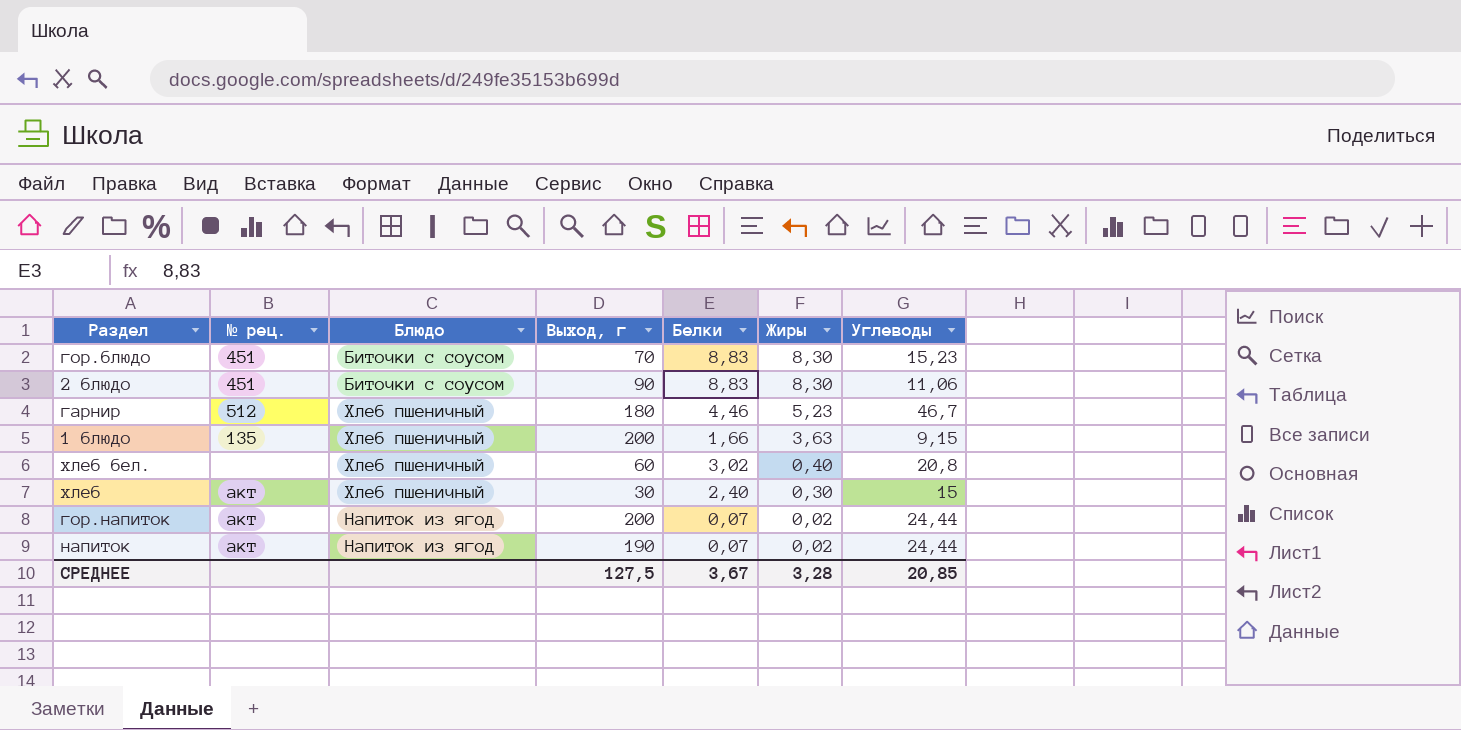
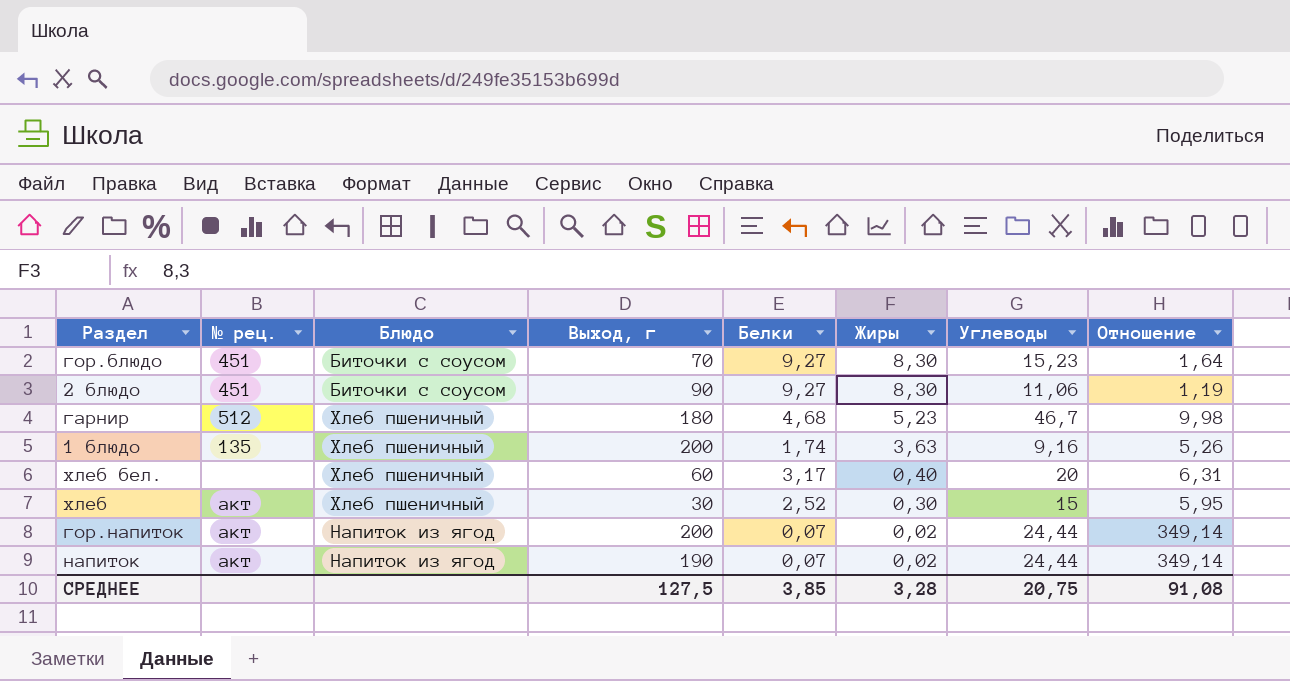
column Отношение | formula: none -> [Углеводы] / [Белки]
гор.блюдо | Белки: 8,83 -> 9,27
2 блюдо | Белки: 8,83 -> 9,27
гарнир | Белки: 4,46 -> 4,68
1 блюдо | Белки: 1,66 -> 1,74
1 блюдо | Углеводы: 9,15 -> 9,16
хлеб бел. | Белки: 3,02 -> 3,17
хлеб бел. | Углеводы: 20,8 -> 20
хлеб | Белки: 2,40 -> 2,52
СРЕДНЕЕ | Белки: 3,67 -> 3,85
СРЕДНЕЕ | Углеводы: 20,85 -> 20,75

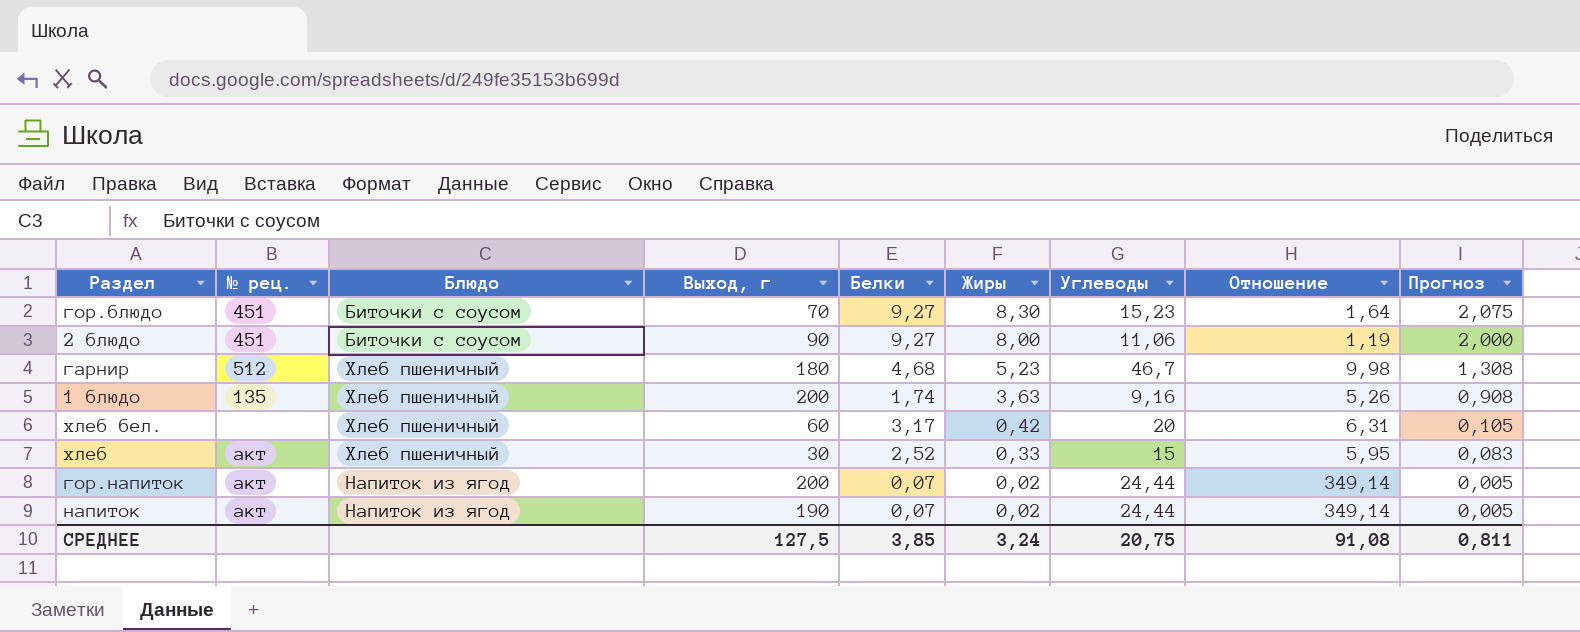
column Прогноз | formula: none -> [Жиры] * 0,25
2 блюдо | Жиры: 8,30 -> 8,00
хлеб бел. | Жиры: 0,40 -> 0,42
хлеб | Жиры: 0,30 -> 0,33
СРЕДНЕЕ | Жиры: 3,28 -> 3,24

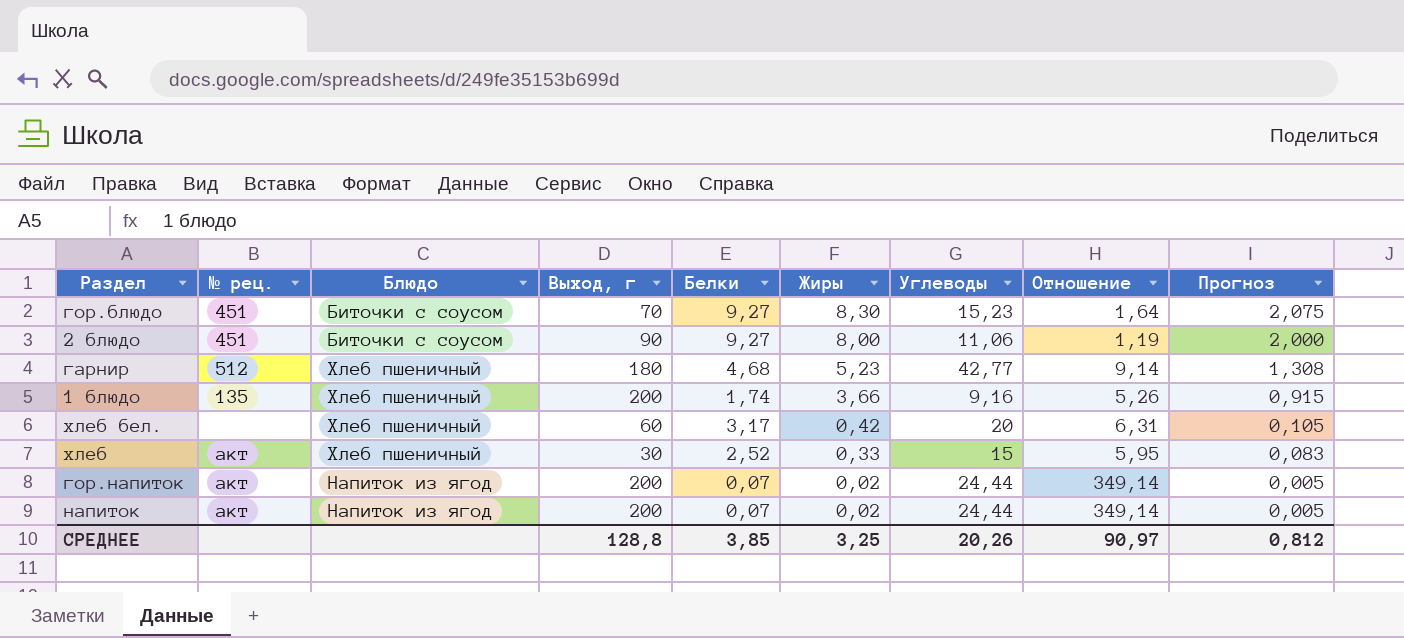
гарнир | Углеводы: 46,7 -> 42,77
гарнир | Отношение: 9,98 -> 9,14
1 блюдо | Жиры: 3,63 -> 3,66
1 блюдо | Прогноз: 0,908 -> 0,915
напиток | Выход, г: 190 -> 200
СРЕДНЕЕ | Выход, г: 127,5 -> 128,8
СРЕДНЕЕ | Жиры: 3,24 -> 3,25
СРЕДНЕЕ | Углеводы: 20,75 -> 20,26
СРЕДНЕЕ | Отношение: 91,08 -> 90,97
СРЕДНЕЕ | Прогноз: 0,811 -> 0,812

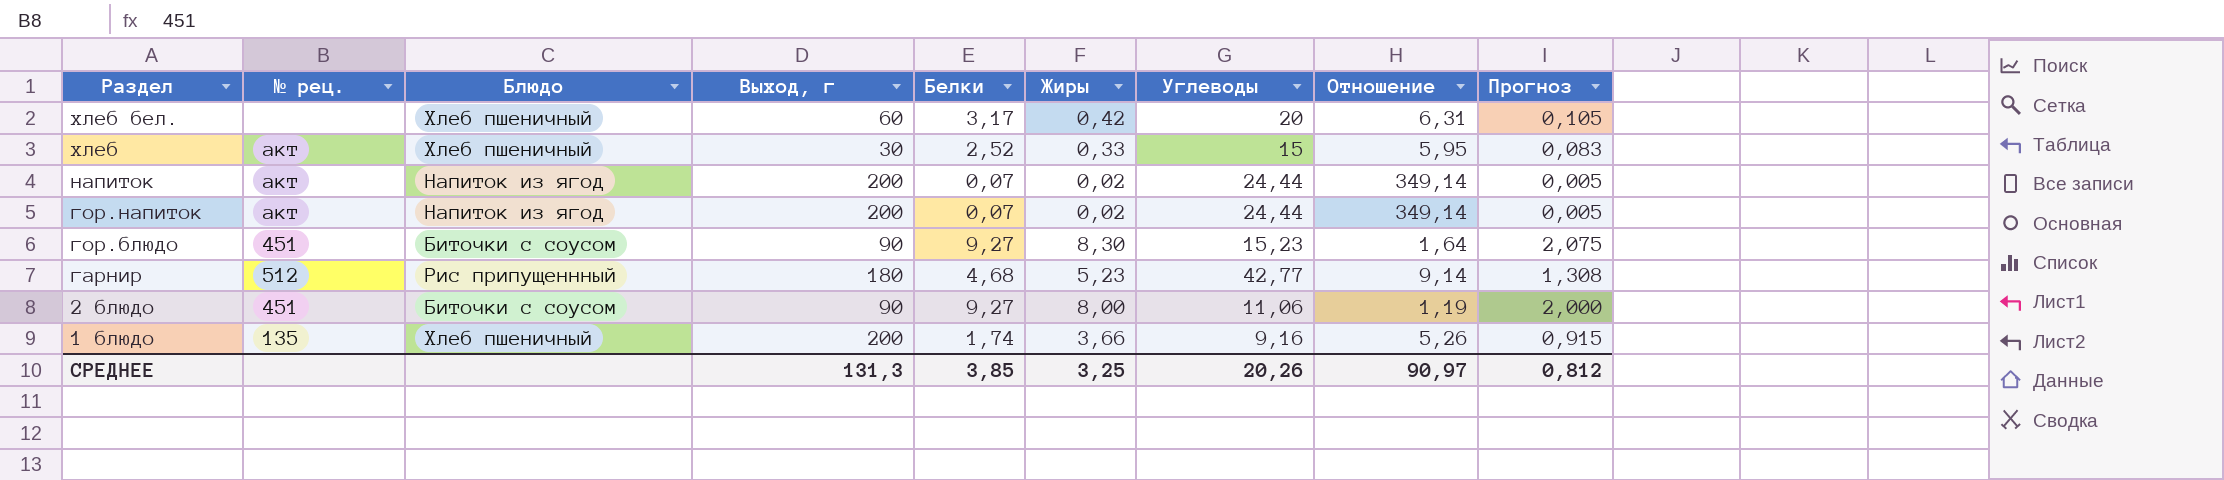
row order: Жиры descending -> Раздел descending
гор.блюдо | Выход, г: 70 -> 90
гарнир | Блюдо: Хлеб пшеничный -> Рис припущеннный
СРЕДНЕЕ | Выход, г: 128,8 -> 131,3

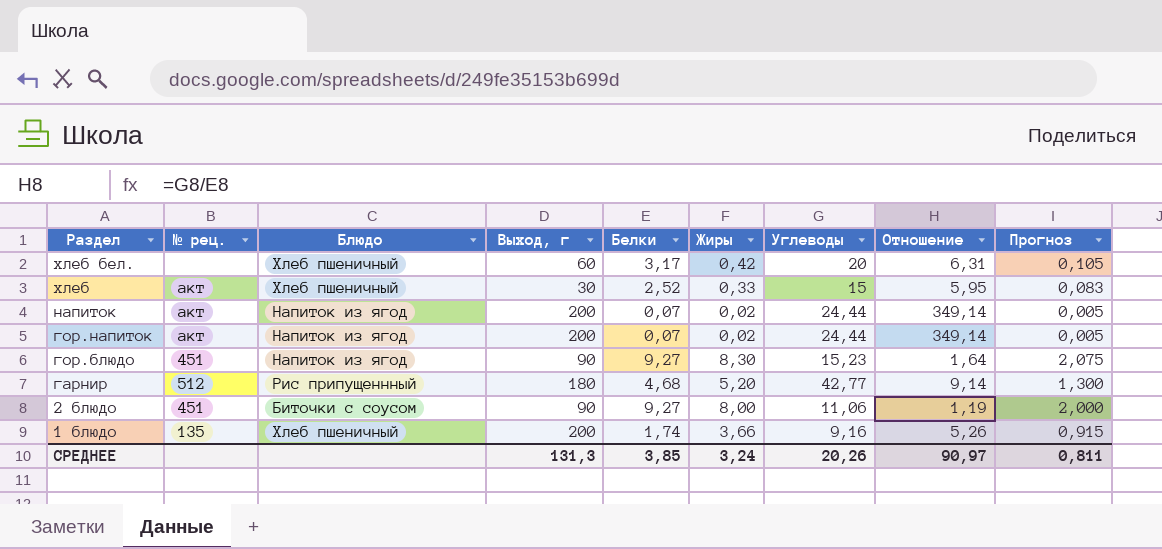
гор.блюдо | Блюдо: Биточки с соусом -> Напиток из ягод
гарнир | Жиры: 5,23 -> 5,20
гарнир | Прогноз: 1,308 -> 1,300
СРЕДНЕЕ | Жиры: 3,25 -> 3,24
СРЕДНЕЕ | Прогноз: 0,812 -> 0,811

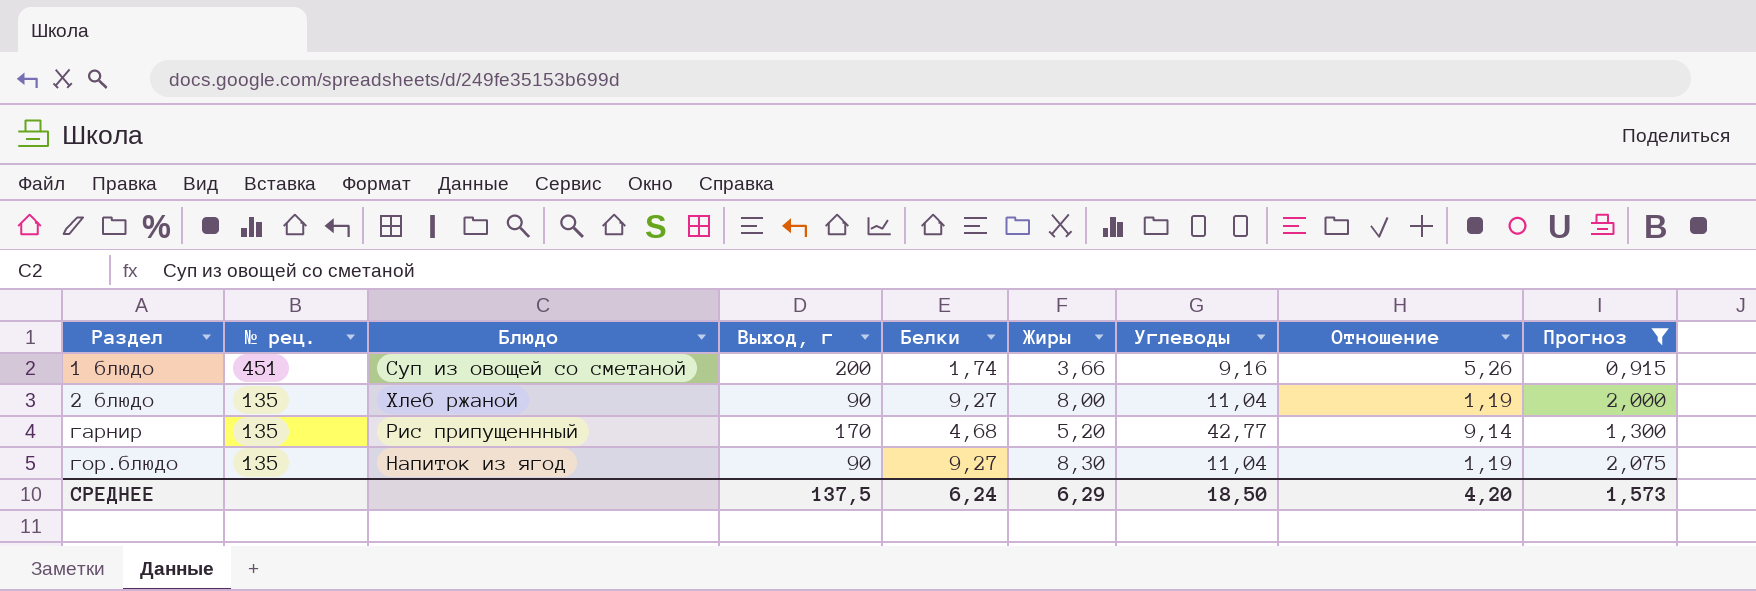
filter: none -> Прогноз >= 0,915
row order: Раздел descending -> Раздел ascending
1 блюдо | № рец.: 135 -> 451
1 блюдо | Блюдо: Хлеб пшеничный -> Суп из овощей со сметаной
2 блюдо | № рец.: 451 -> 135
2 блюдо | Блюдо: Биточки с соусом -> Хлеб ржаной
2 блюдо | Углеводы: 11,06 -> 11,04
гарнир | № рец.: 512 -> 135
гарнир | Выход, г: 180 -> 170
гор.блюдо | № рец.: 451 -> 135
гор.блюдо | Углеводы: 15,23 -> 11,04
гор.блюдо | Отношение: 1,64 -> 1,19
СРЕДНЕЕ | Выход, г: 131,3 -> 137,5
СРЕДНЕЕ | Белки: 3,85 -> 6,24
СРЕДНЕЕ | Жиры: 3,24 -> 6,29
СРЕДНЕЕ | Углеводы: 20,26 -> 18,50
СРЕДНЕЕ | Отношение: 90,97 -> 4,20
СРЕДНЕЕ | Прогноз: 0,811 -> 1,573

